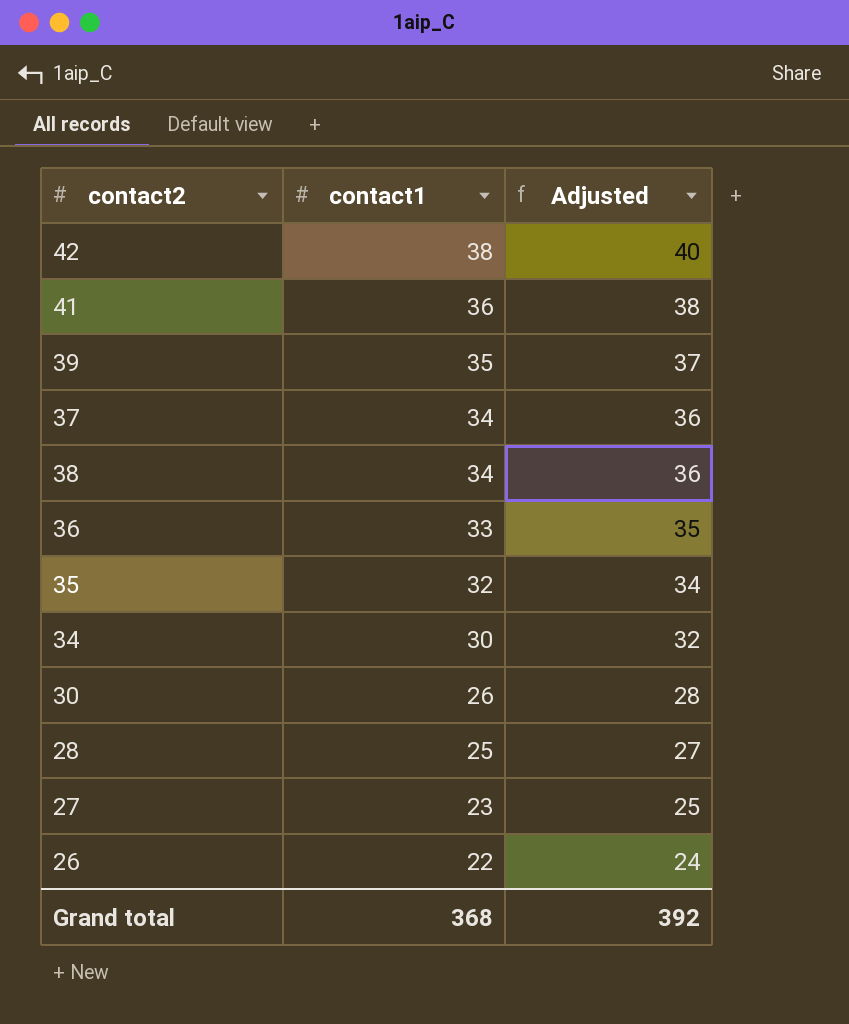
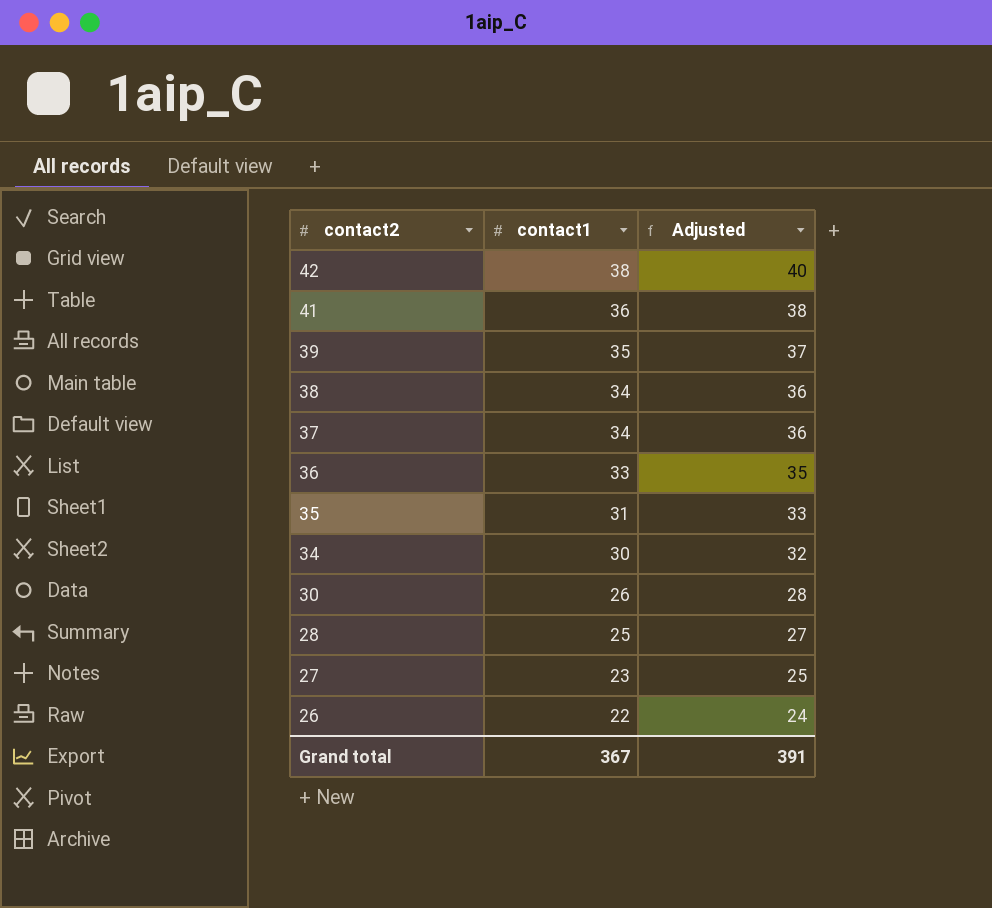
row order: contact1 descending -> contact2 descending
35 | contact1: 32 -> 31
35 | Adjusted: 34 -> 33
Grand total | contact1: 368 -> 367
Grand total | Adjusted: 392 -> 391

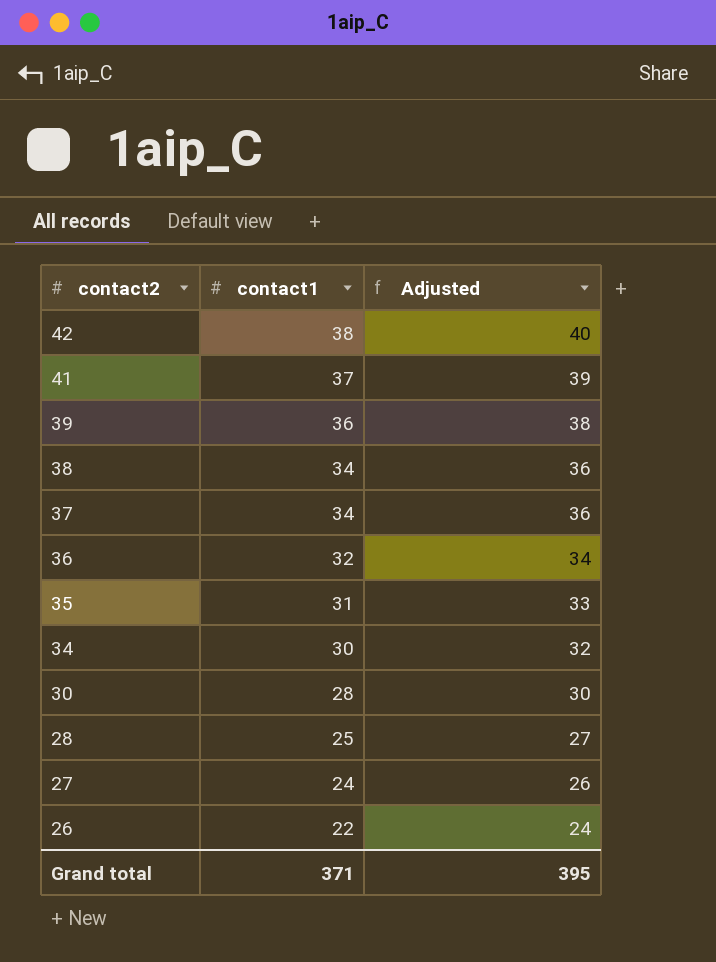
41 | contact1: 36 -> 37
41 | Adjusted: 38 -> 39
39 | contact1: 35 -> 36
39 | Adjusted: 37 -> 38
36 | contact1: 33 -> 32
36 | Adjusted: 35 -> 34
30 | contact1: 26 -> 28
30 | Adjusted: 28 -> 30
27 | contact1: 23 -> 24
27 | Adjusted: 25 -> 26
Grand total | contact1: 367 -> 371
Grand total | Adjusted: 391 -> 395

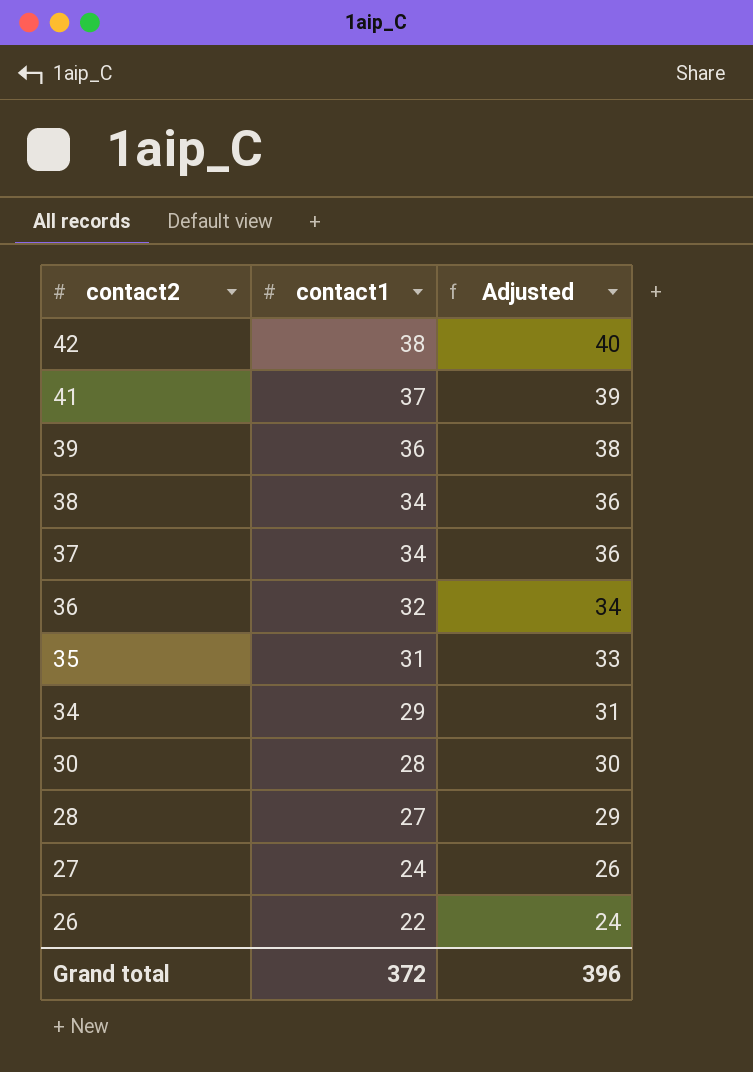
34 | contact1: 30 -> 29
34 | Adjusted: 32 -> 31
28 | contact1: 25 -> 27
28 | Adjusted: 27 -> 29
Grand total | contact1: 371 -> 372
Grand total | Adjusted: 395 -> 396

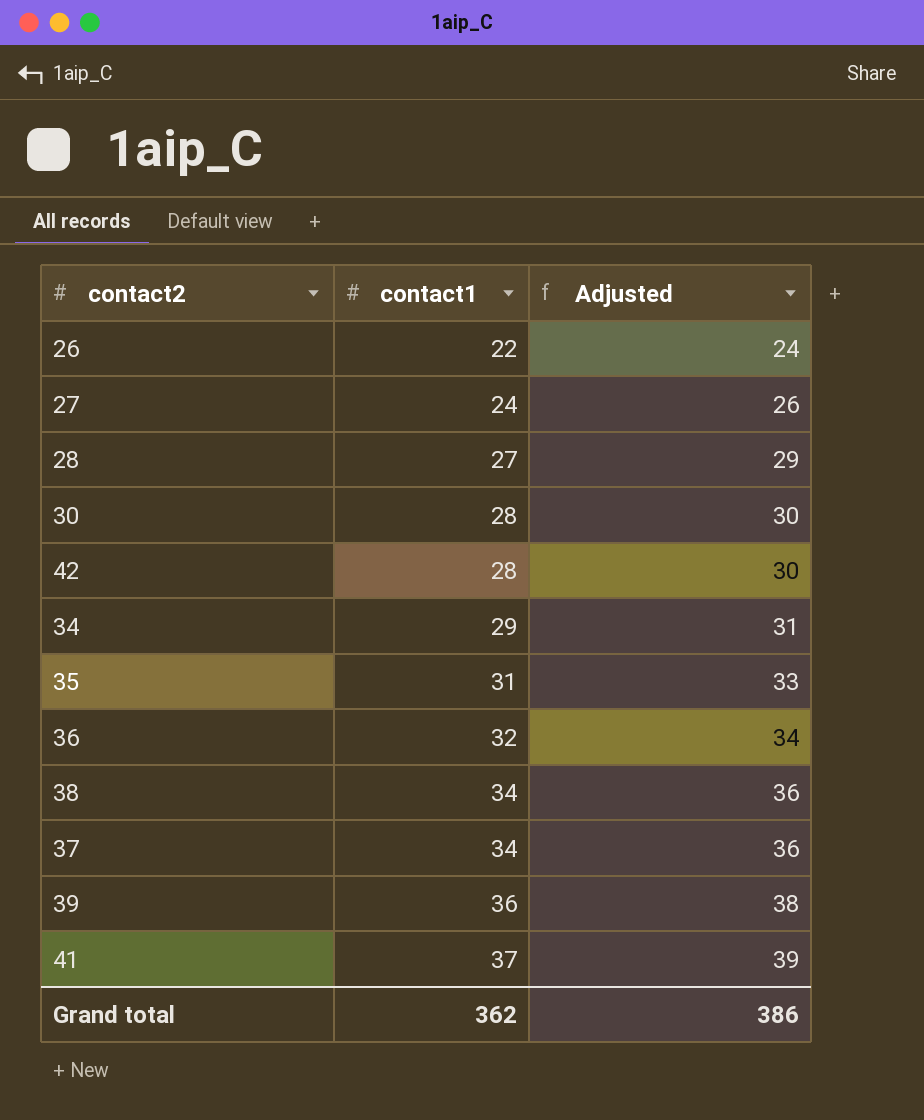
row order: contact2 descending -> contact1 ascending
42 | contact1: 38 -> 28
42 | Adjusted: 40 -> 30
Grand total | contact1: 372 -> 362
Grand total | Adjusted: 396 -> 386

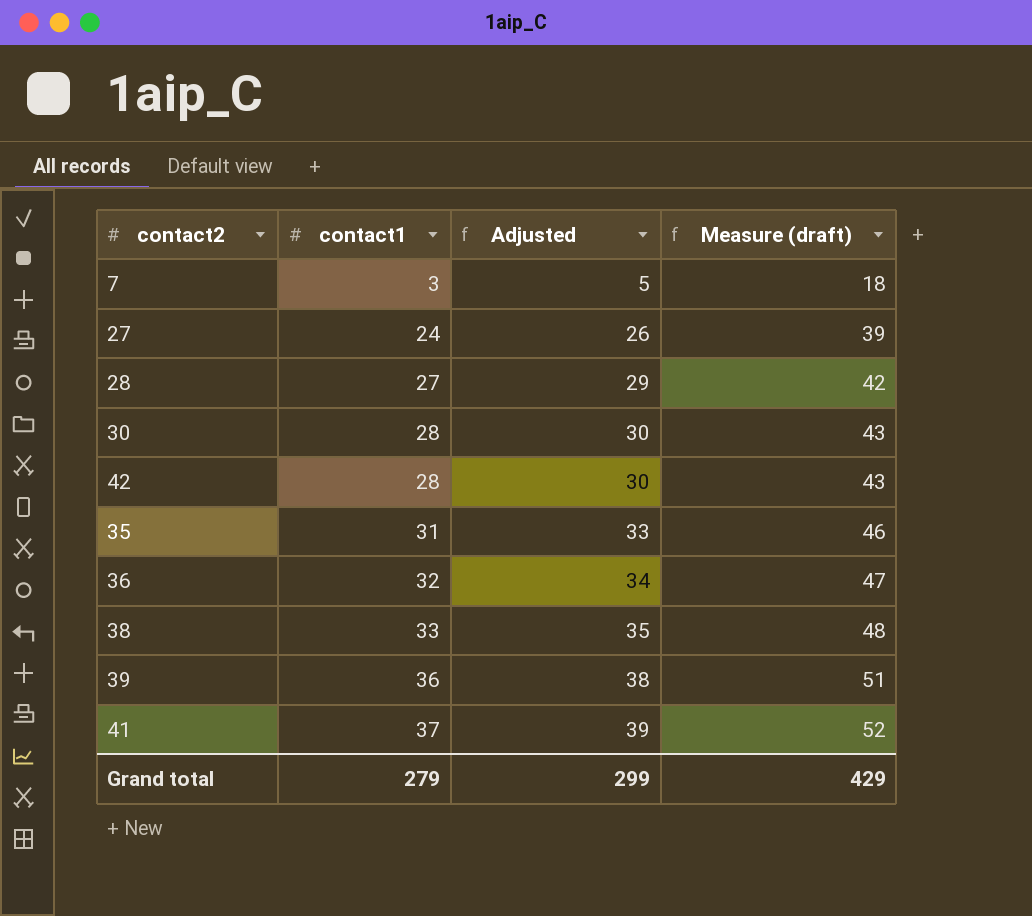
column Measure (draft) | formula: none -> [contact1] + 15
row 26: 22 | 24 -> none
row 34: 29 | 31 -> none
row 37: 34 | 36 -> none
row 7: none -> 3 | 5 | 18
38 | contact1: 34 -> 33
38 | Adjusted: 36 -> 35
Grand total | contact1: 362 -> 279
Grand total | Adjusted: 386 -> 299

